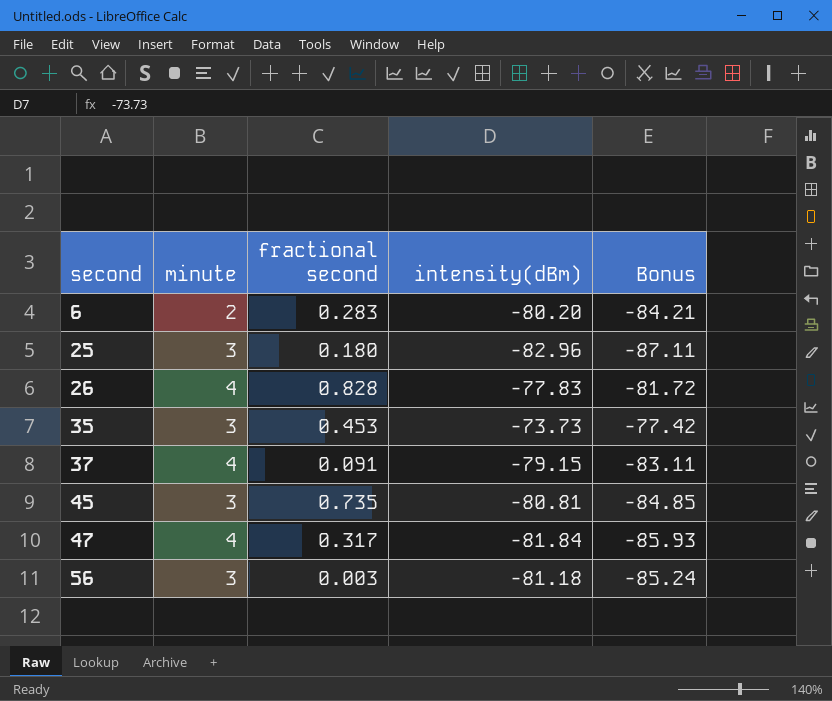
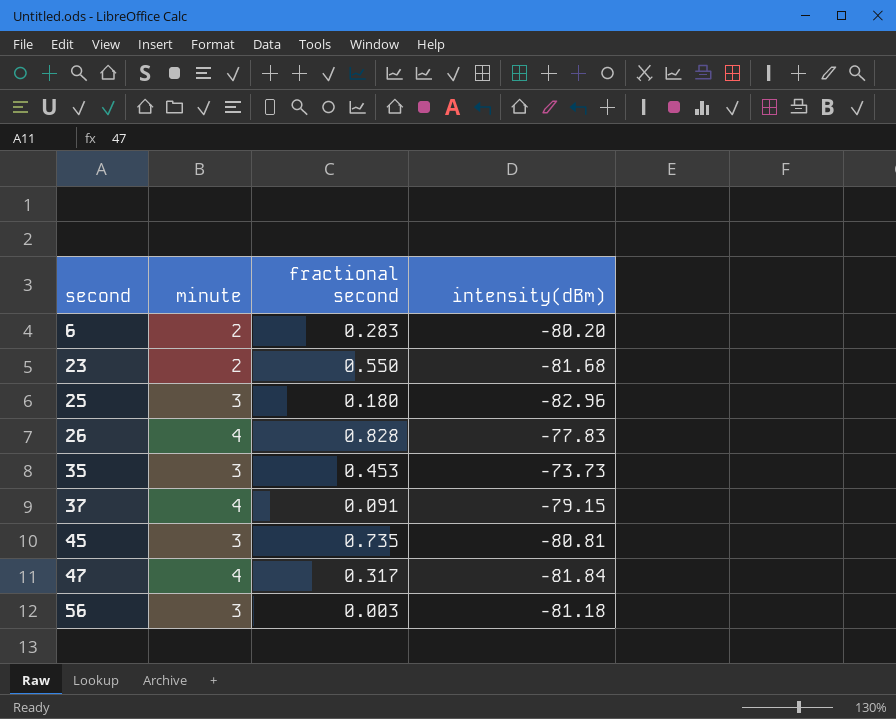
column Bonus | formula: [intensity(dBm)] * 1.05 -> none
row 23: none -> 2 | 0.550 | -81.68

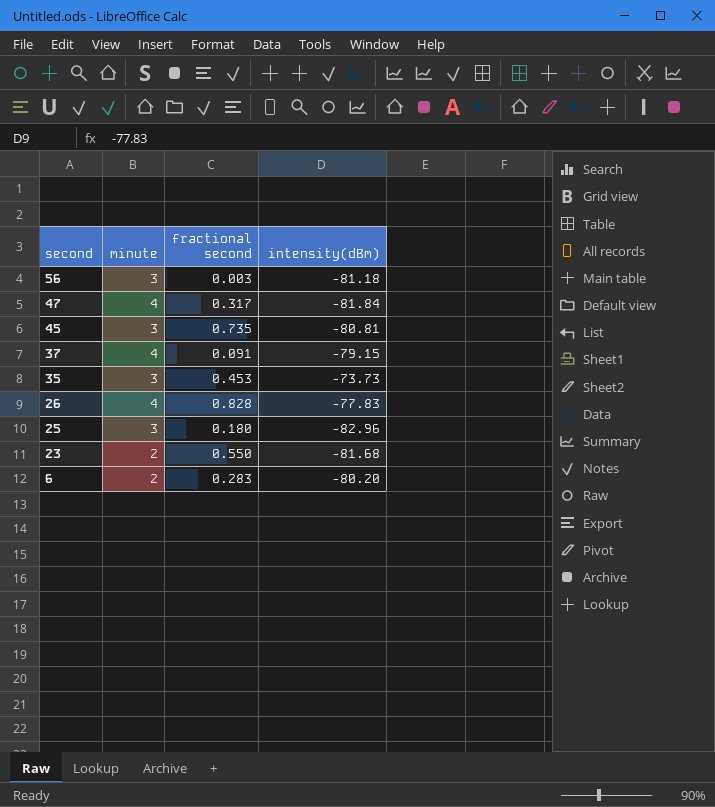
row order: second ascending -> second descending

